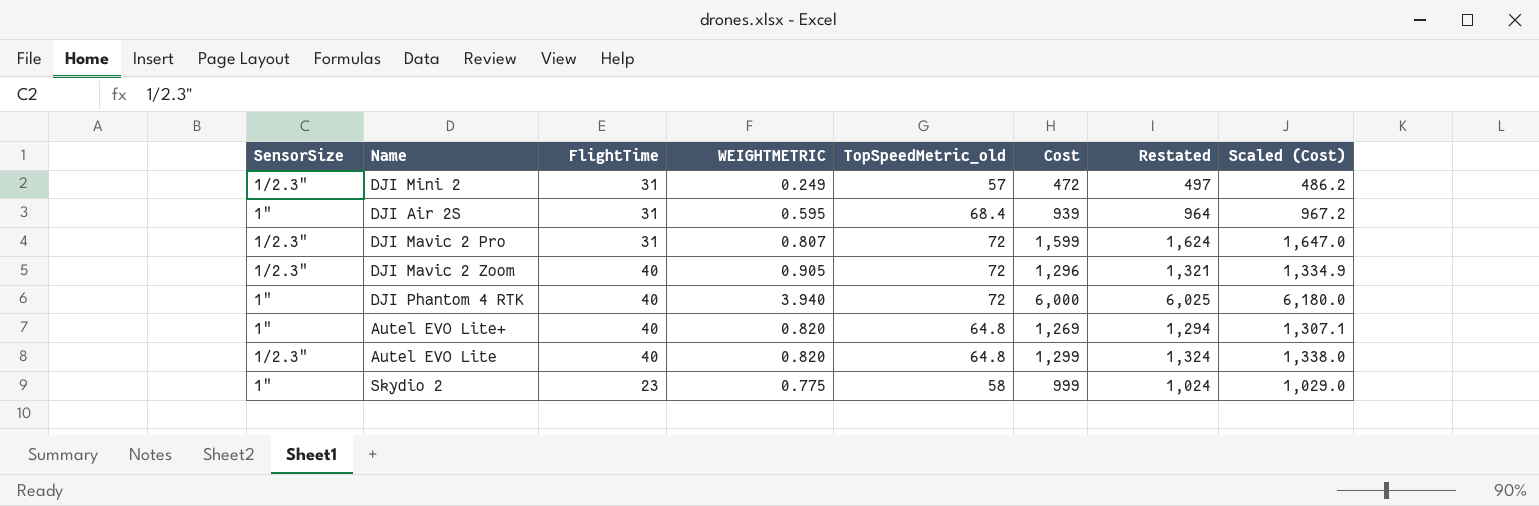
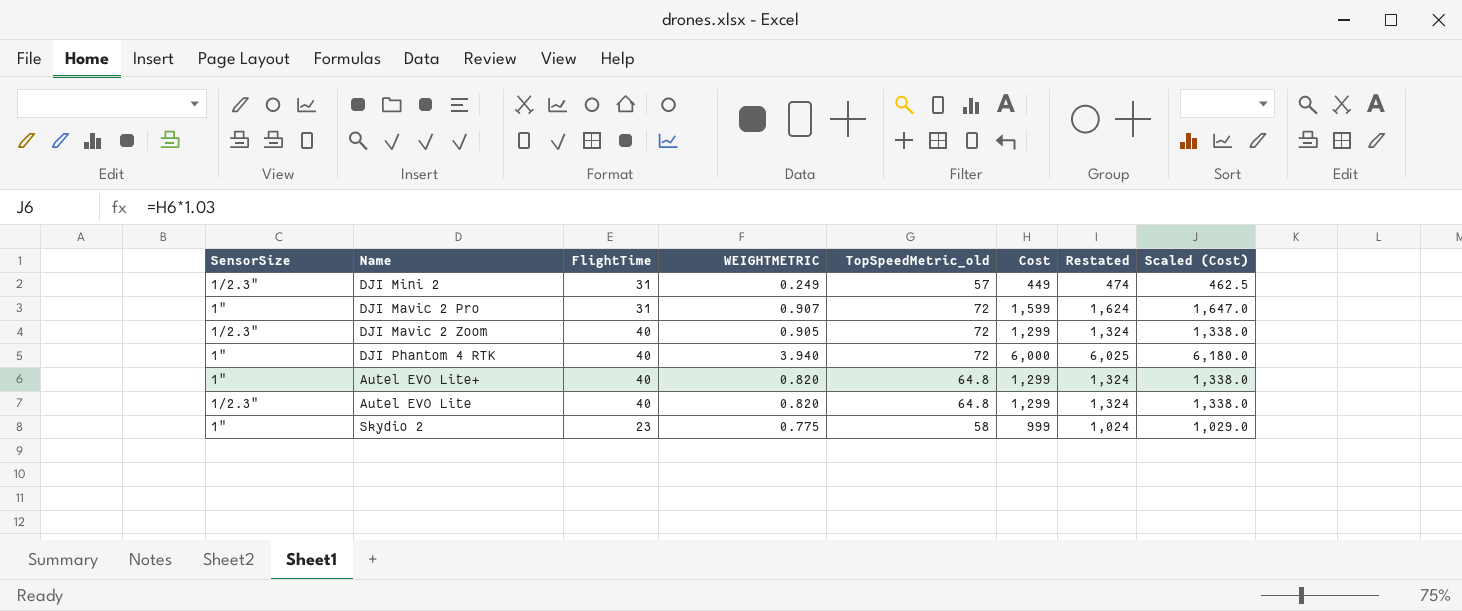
row DJI Air 2S: 1" | 31 | 0.595 | 68.4 | 939 | 964 | 967.2 -> none
DJI Mini 2 | Cost: 472 -> 449
DJI Mini 2 | Restated: 497 -> 474
DJI Mini 2 | Scaled (Cost): 486.2 -> 462.5
DJI Mavic 2 Pro | SensorSize: 1/2.3" -> 1"
DJI Mavic 2 Pro | WEIGHTMETRIC: 0.807 -> 0.907
DJI Mavic 2 Zoom | Cost: 1,296 -> 1,299
DJI Mavic 2 Zoom | Restated: 1,321 -> 1,324
DJI Mavic 2 Zoom | Scaled (Cost): 1,334.9 -> 1,338.0
Autel EVO Lite+ | Cost: 1,269 -> 1,299
Autel EVO Lite+ | Restated: 1,294 -> 1,324
Autel EVO Lite+ | Scaled (Cost): 1,307.1 -> 1,338.0

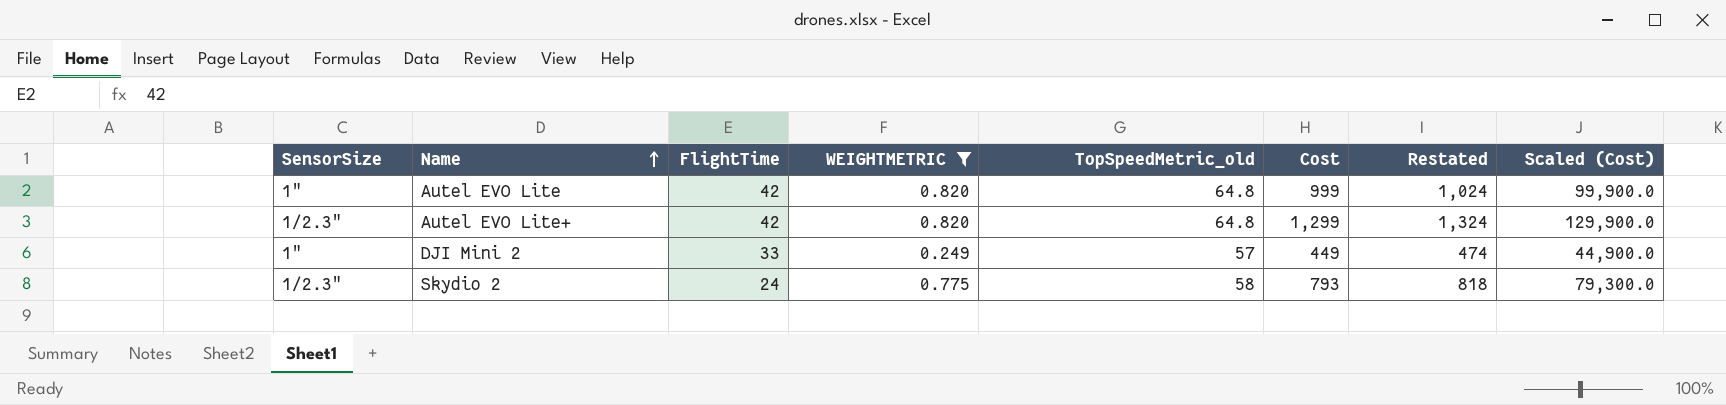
filter: none -> WEIGHTMETRIC <= 0.820
row order: none -> Name ascending
column Scaled (Cost) | formula: [Cost] * 1.03 -> [Cost] * 100
Autel EVO Lite | SensorSize: 1/2.3" -> 1"
Autel EVO Lite | FlightTime: 40 -> 42
Autel EVO Lite | Cost: 1,299 -> 999
Autel EVO Lite | Restated: 1,324 -> 1,024
Autel EVO Lite+ | SensorSize: 1" -> 1/2.3"
Autel EVO Lite+ | FlightTime: 40 -> 42
DJI Mini 2 | SensorSize: 1/2.3" -> 1"
DJI Mini 2 | FlightTime: 31 -> 33
Skydio 2 | SensorSize: 1" -> 1/2.3"
Skydio 2 | FlightTime: 23 -> 24
Skydio 2 | Cost: 999 -> 793
Skydio 2 | Restated: 1,024 -> 818

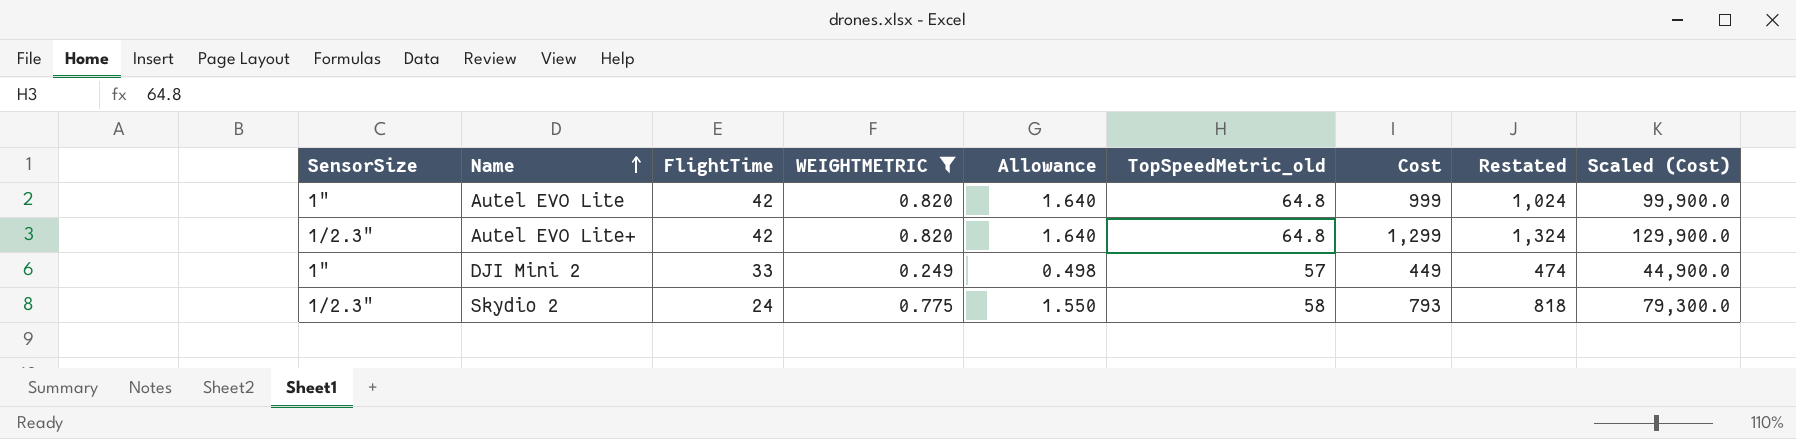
column Allowance | formula: none -> [WEIGHTMETRIC] * 2

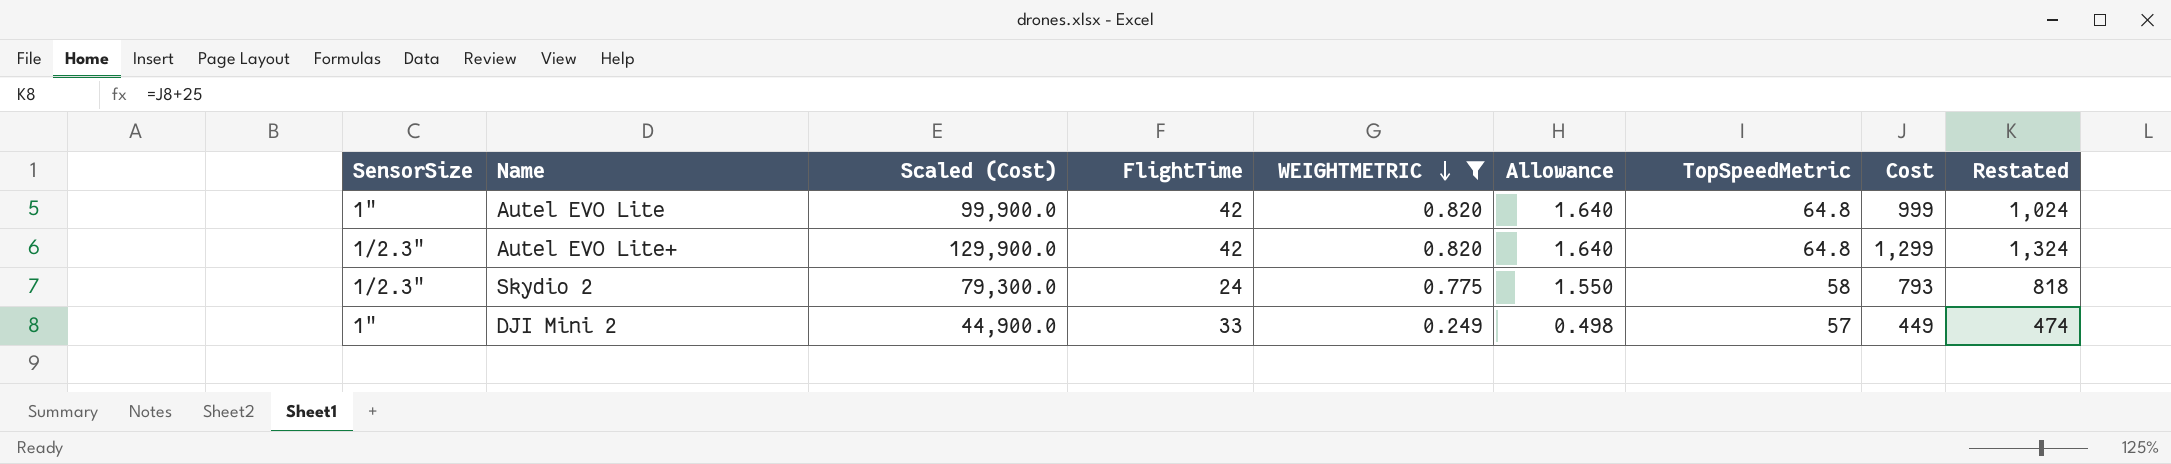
row order: Name ascending -> WEIGHTMETRIC descending
column Scaled (Cost) | position: 9 -> 3
column name: TopSpeedMetric_old -> TopSpeedMetric

